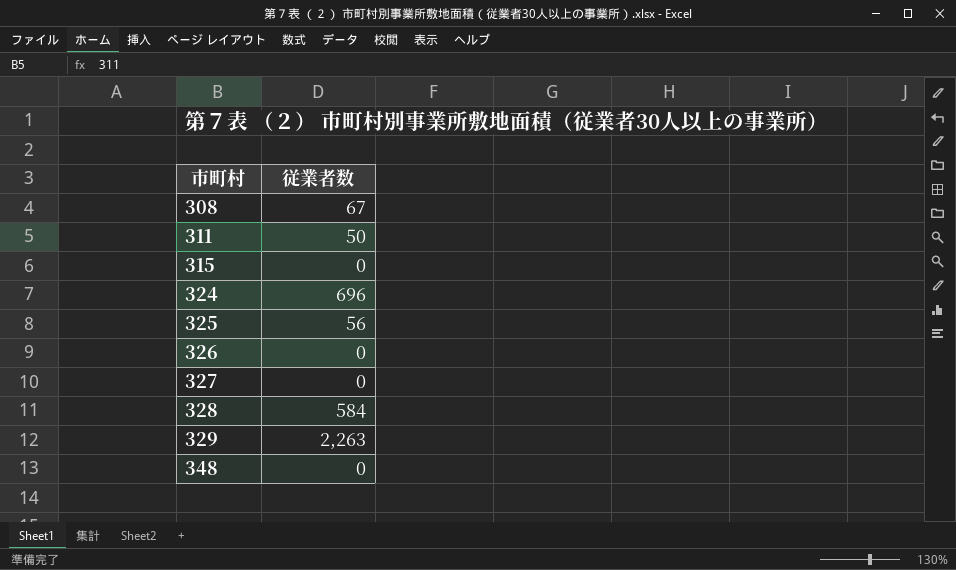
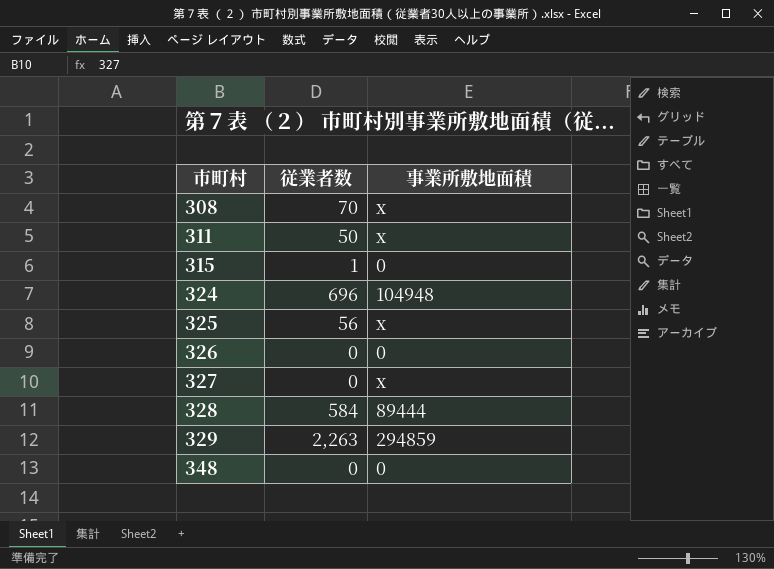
column 事業所敷地面積 | position: none -> 3
308 | 従業者数: 67 -> 70
315 | 従業者数: 0 -> 1

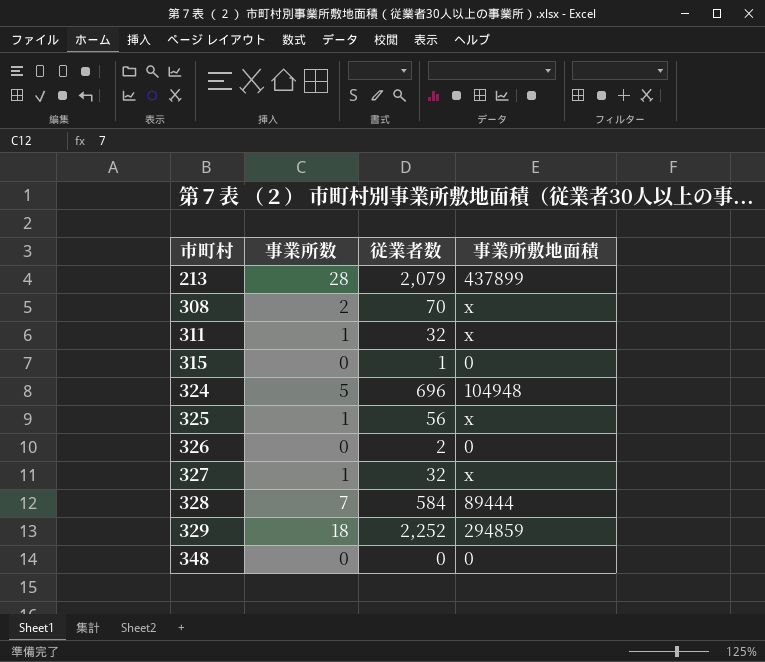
column 事業所数 | position: none -> 2
row 213: none -> 28 | 2,079 | 437899
311 | 従業者数: 50 -> 32
326 | 従業者数: 0 -> 2
327 | 従業者数: 0 -> 32
329 | 従業者数: 2,263 -> 2,252

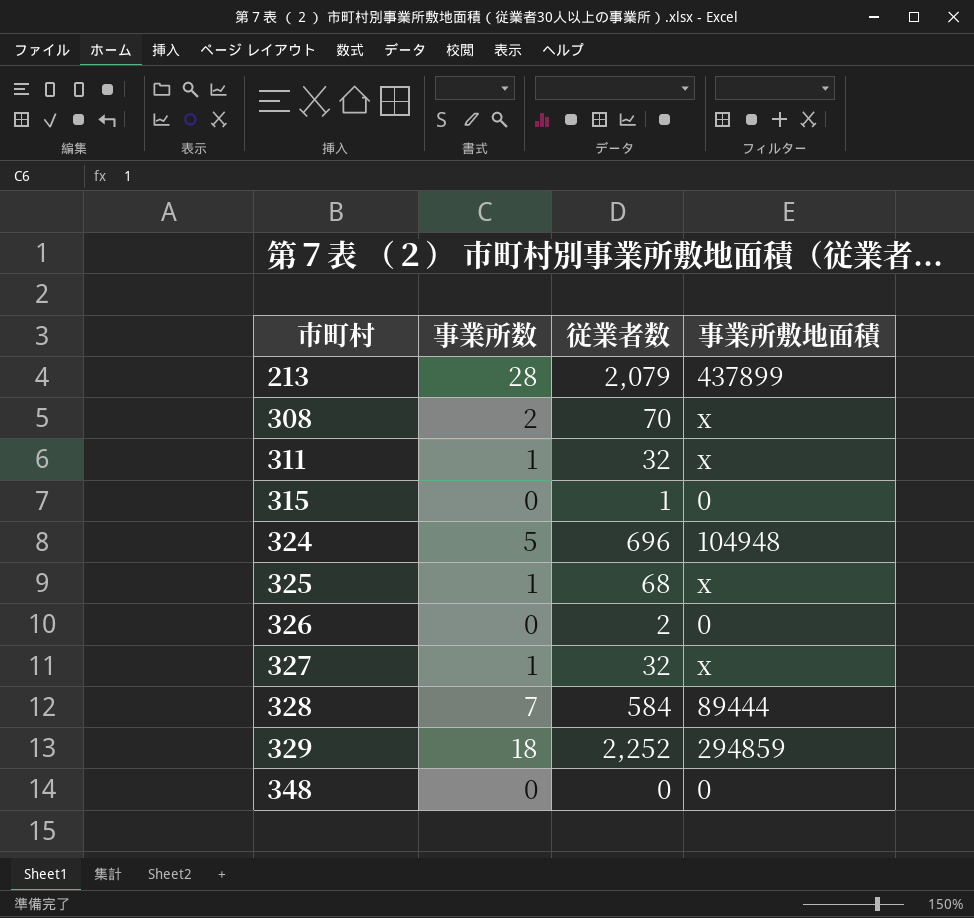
325 | 従業者数: 56 -> 68

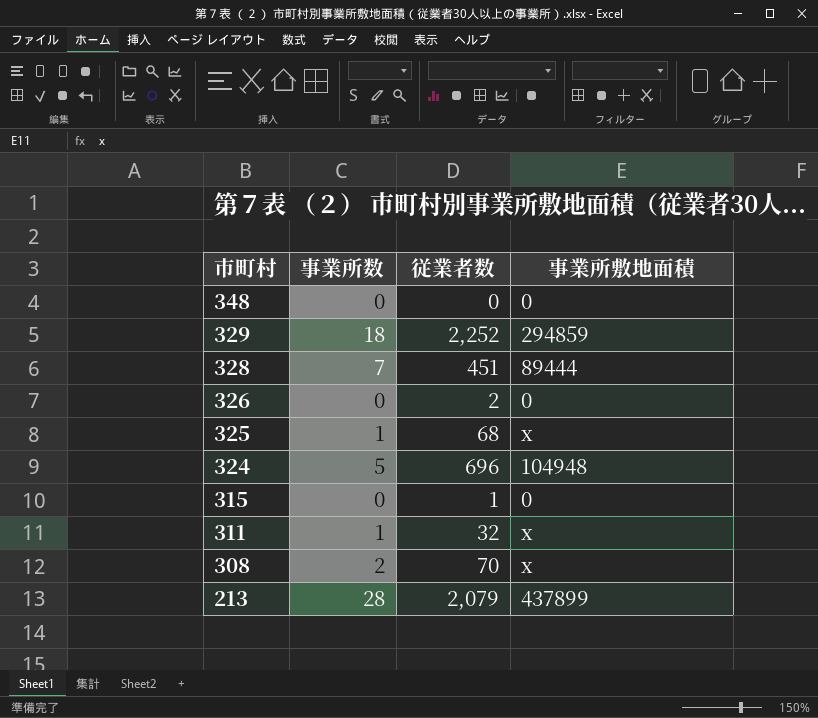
row order: 市町村 ascending -> 市町村 descending
row 327: 1 | 32 | x -> none
328 | 従業者数: 584 -> 451

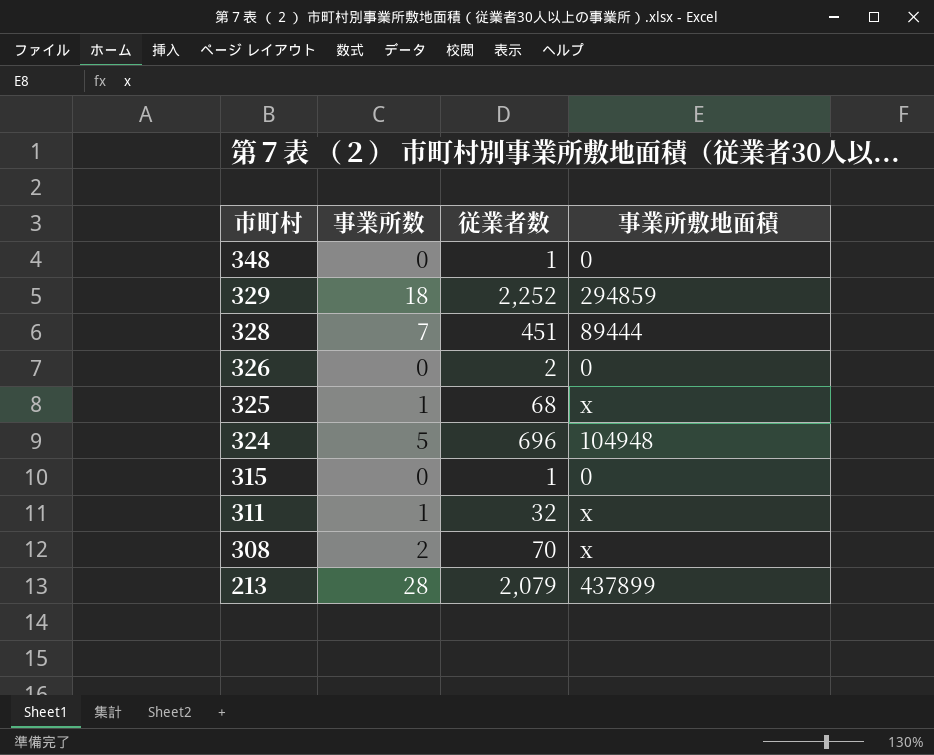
348 | 従業者数: 0 -> 1

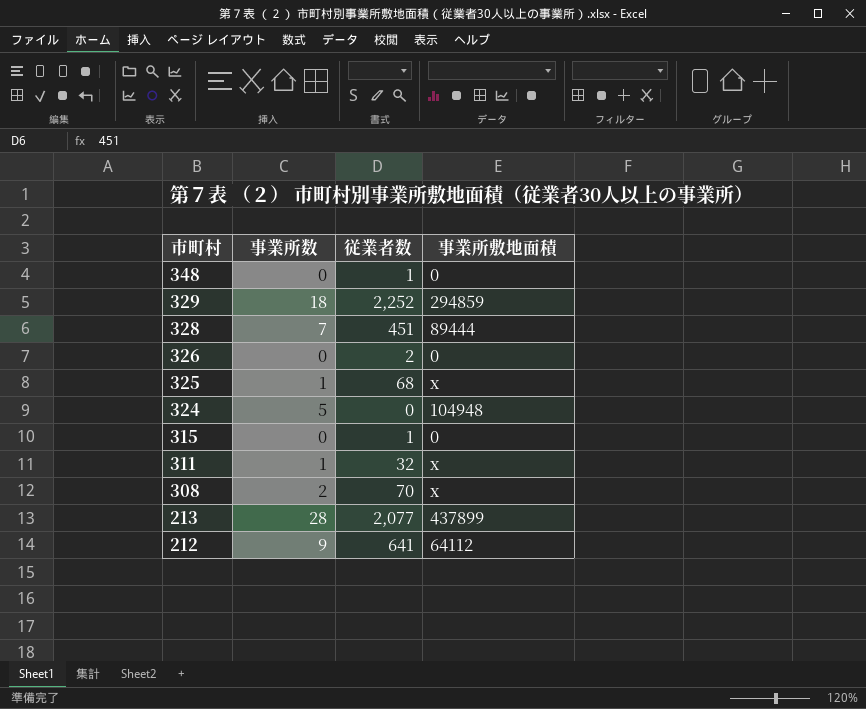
324 | 従業者数: 696 -> 0
213 | 従業者数: 2,079 -> 2,077
row 212: none -> 9 | 641 | 64112

